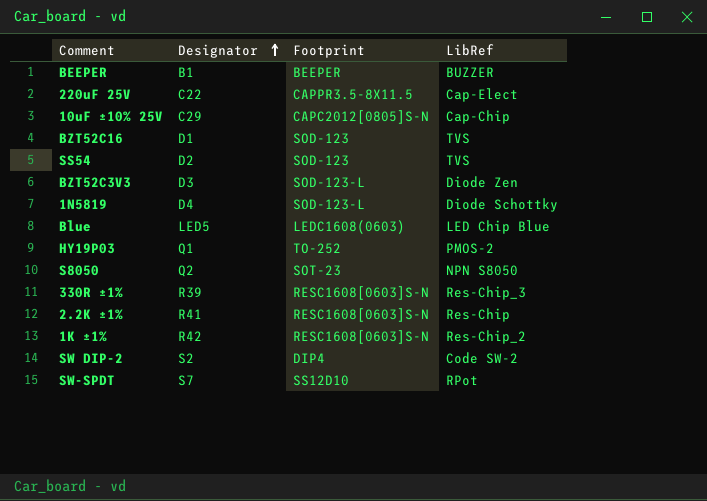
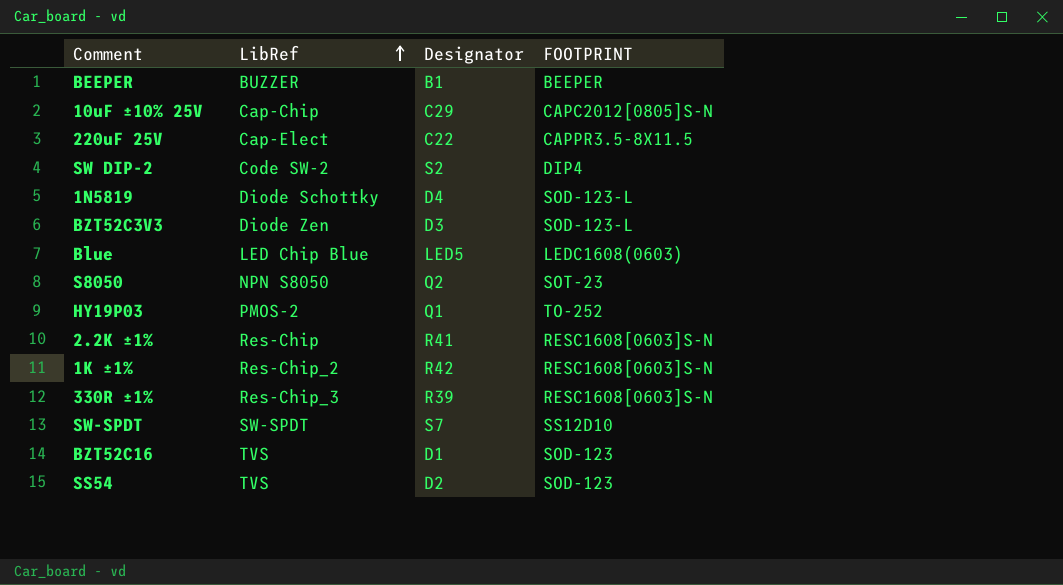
row order: Designator ascending -> LibRef ascending
column LibRef | position: 4 -> 2
column name: Footprint -> FOOTPRINT
SW-SPDT | LibRef: RPot -> SW-SPDT

